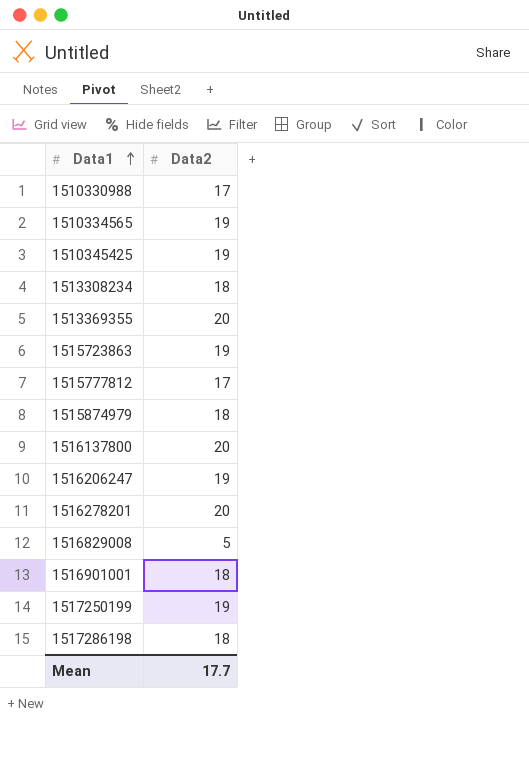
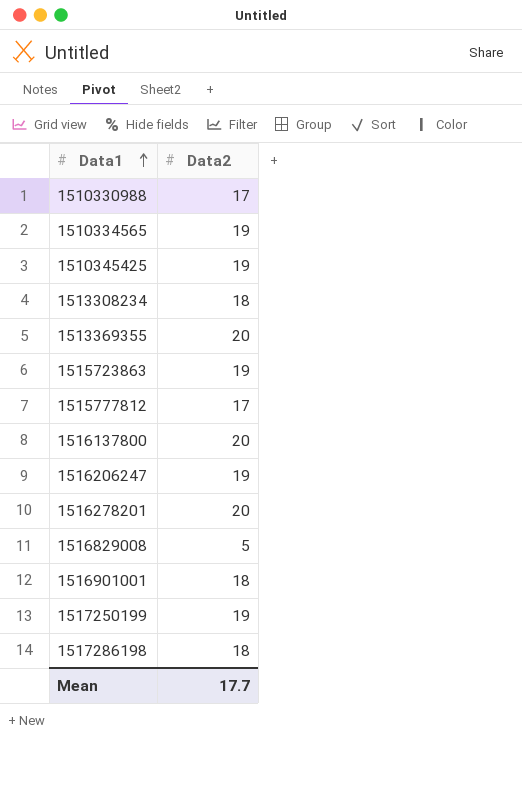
row 1515874979: 18 -> none

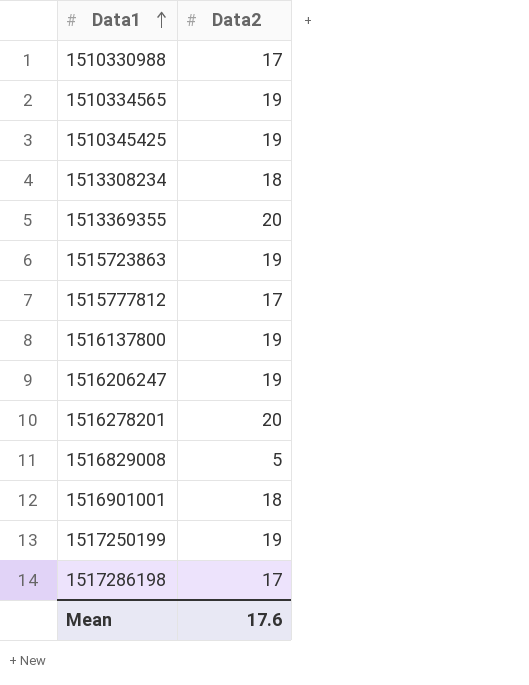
1516137800 | Data2: 20 -> 19
1517286198 | Data2: 18 -> 17
Mean | Data2: 17.7 -> 17.6

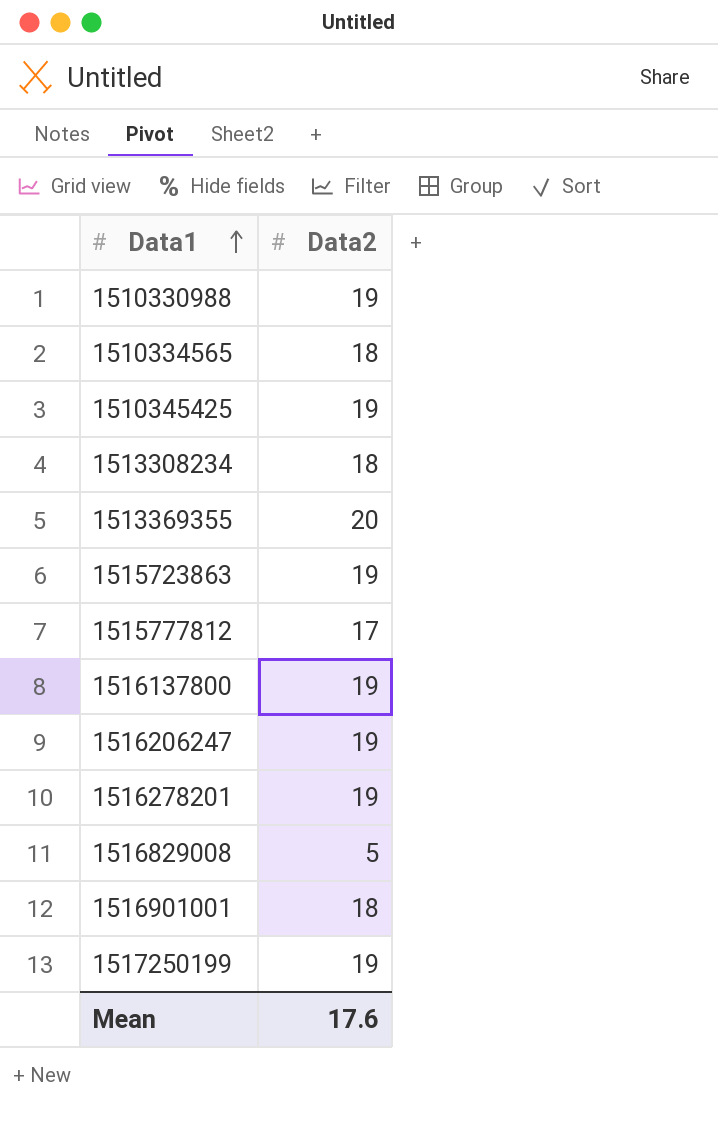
row 1517286198: 17 -> none
1510330988 | Data2: 17 -> 19
1510334565 | Data2: 19 -> 18
1516278201 | Data2: 20 -> 19

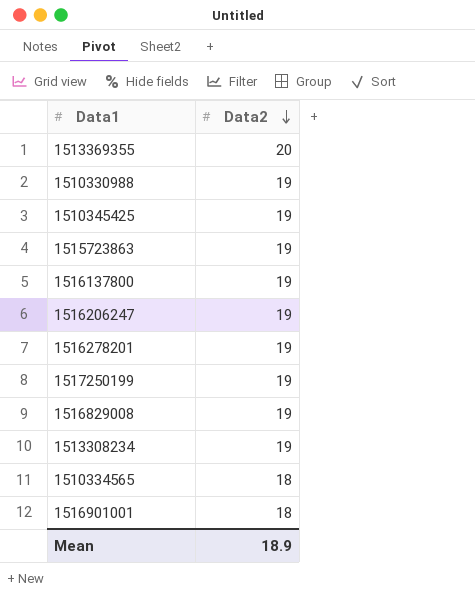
row order: Data1 ascending -> Data2 descending
row 1515777812: 17 -> none
1516829008 | Data2: 5 -> 19
1513308234 | Data2: 18 -> 19
Mean | Data2: 17.6 -> 18.9

